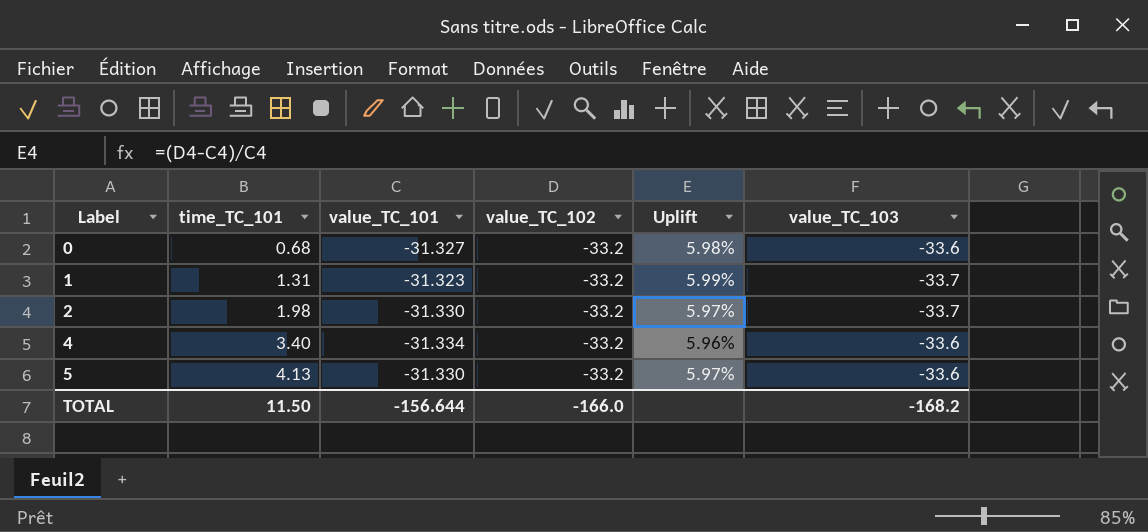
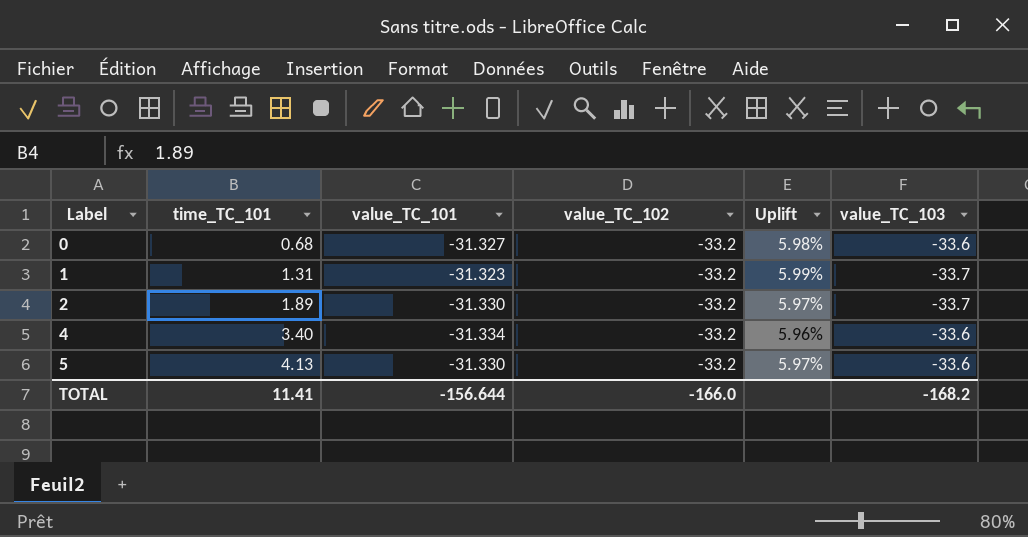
2 | time_TC_101: 1.98 -> 1.89
TOTAL | time_TC_101: 11.50 -> 11.41

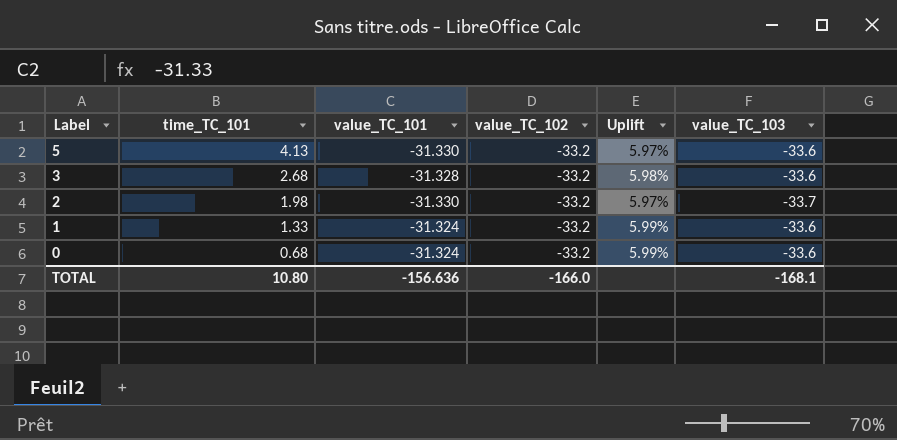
row order: Label ascending -> Label descending
row 4: 3.40 | -31.334 | -33.2 | 5.96% | -33.6 -> none
row 3: none -> 2.68 | -31.328 | -33.2 | 5.98% | -33.6
2 | time_TC_101: 1.89 -> 1.98
1 | time_TC_101: 1.31 -> 1.33
1 | value_TC_101: -31.323 -> -31.324
1 | value_TC_103: -33.7 -> -33.6
0 | value_TC_101: -31.327 -> -31.324
0 | Uplift: 5.98% -> 5.99%
TOTAL | time_TC_101: 11.41 -> 10.80
TOTAL | value_TC_101: -156.644 -> -156.636
TOTAL | value_TC_103: -168.2 -> -168.1

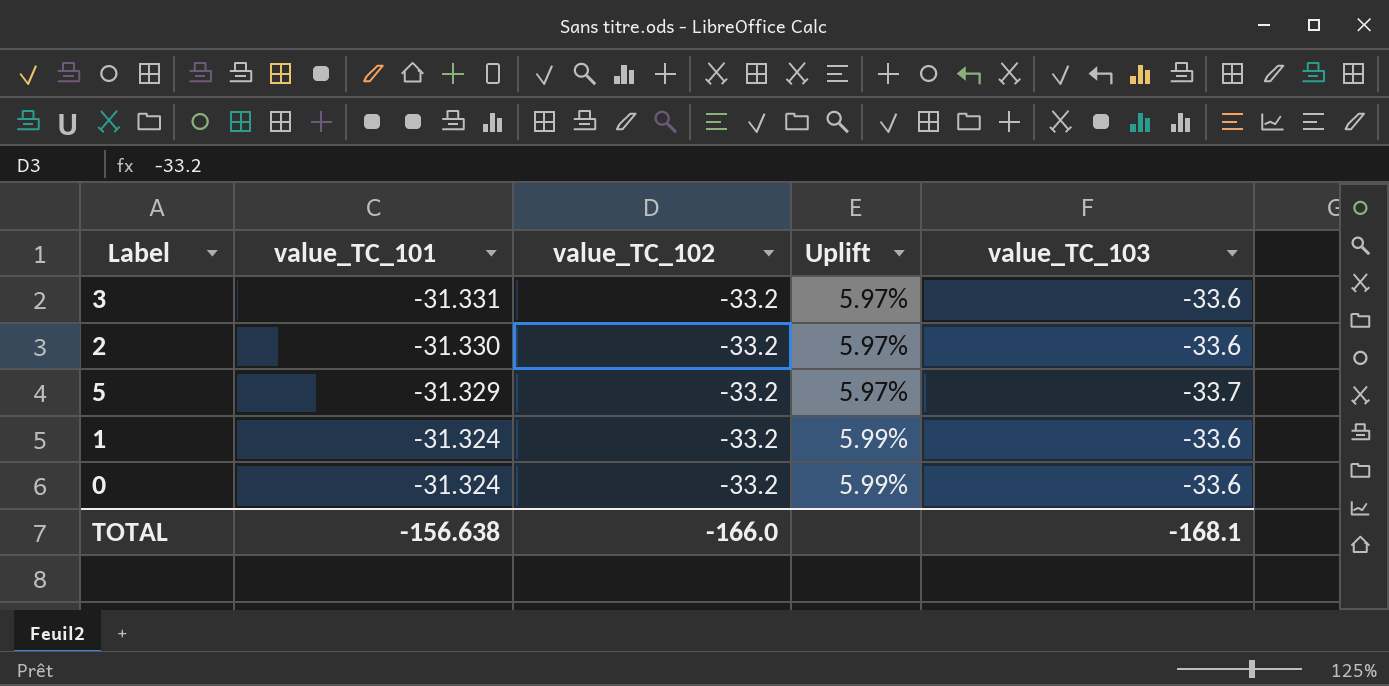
row order: Label descending -> value_TC_101 ascending
column time_TC_101 | position: 2 -> none
3 | value_TC_101: -31.328 -> -31.331
3 | Uplift: 5.98% -> 5.97%
2 | value_TC_103: -33.7 -> -33.6
5 | value_TC_101: -31.330 -> -31.329
5 | value_TC_103: -33.6 -> -33.7
TOTAL | value_TC_101: -156.636 -> -156.638

